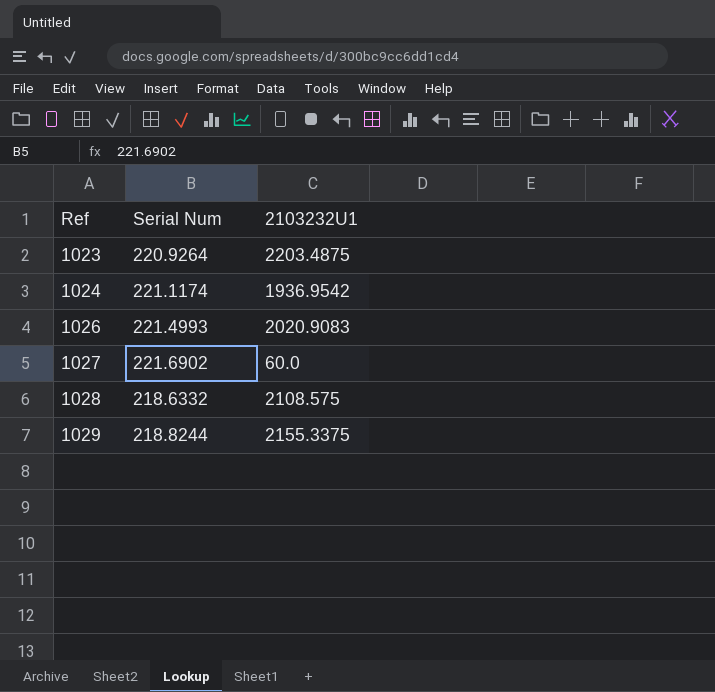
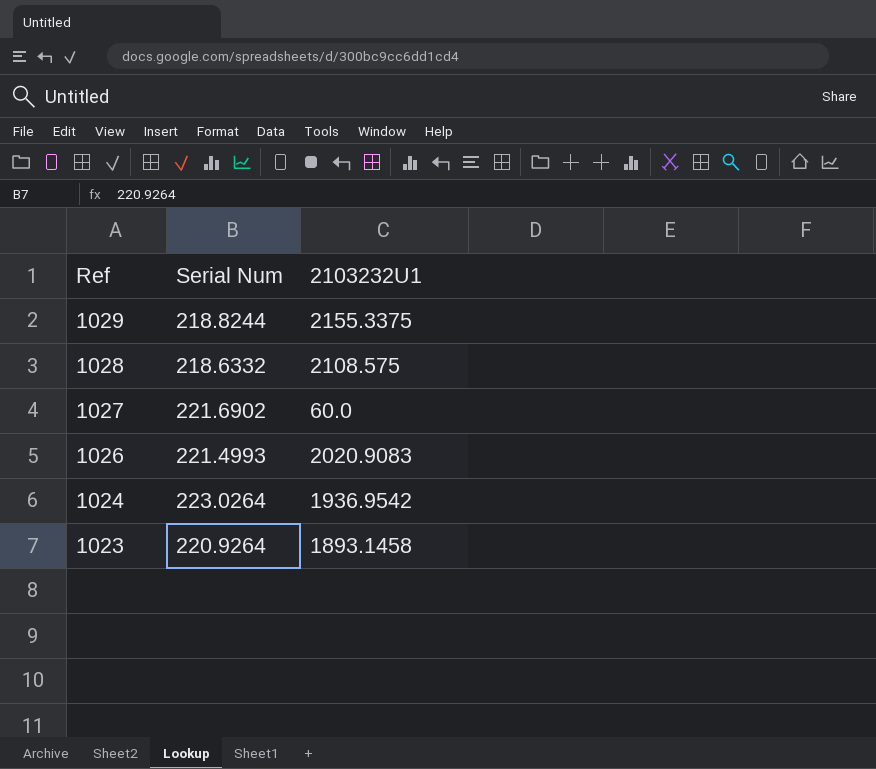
row order: Ref ascending -> Ref descending
1024 | Serial Num: 221.1174 -> 223.0264
1023 | 2103232U1: 2203.4875 -> 1893.1458

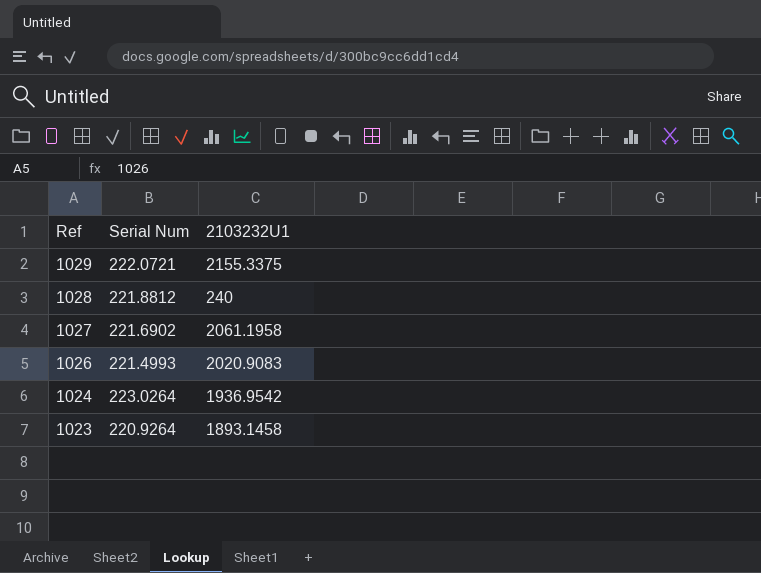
1029 | Serial Num: 218.8244 -> 222.0721
1028 | Serial Num: 218.6332 -> 221.8812
1028 | 2103232U1: 2108.575 -> 240
1027 | 2103232U1: 60.0 -> 2061.1958

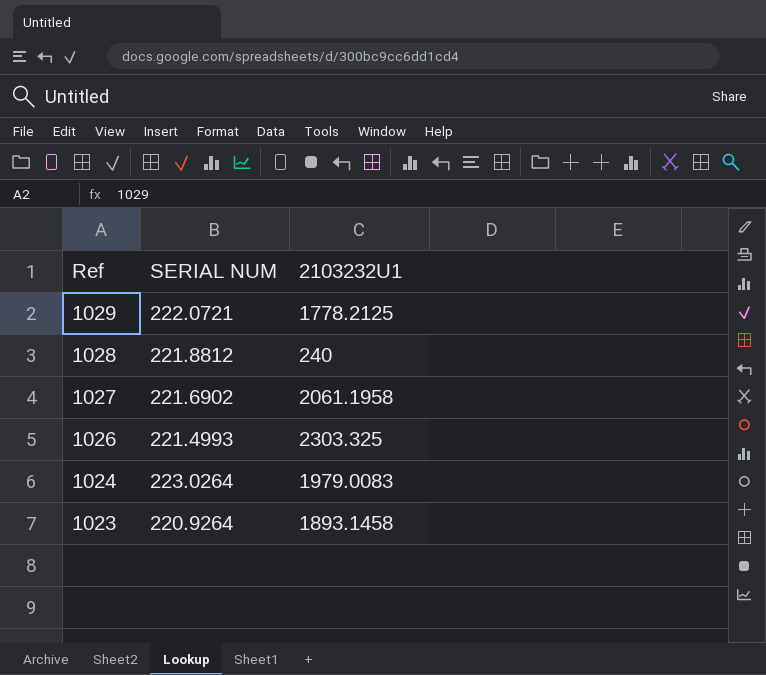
column name: Serial Num -> SERIAL NUM
1029 | 2103232U1: 2155.3375 -> 1778.2125
1026 | 2103232U1: 2020.9083 -> 2303.325
1024 | 2103232U1: 1936.9542 -> 1979.0083

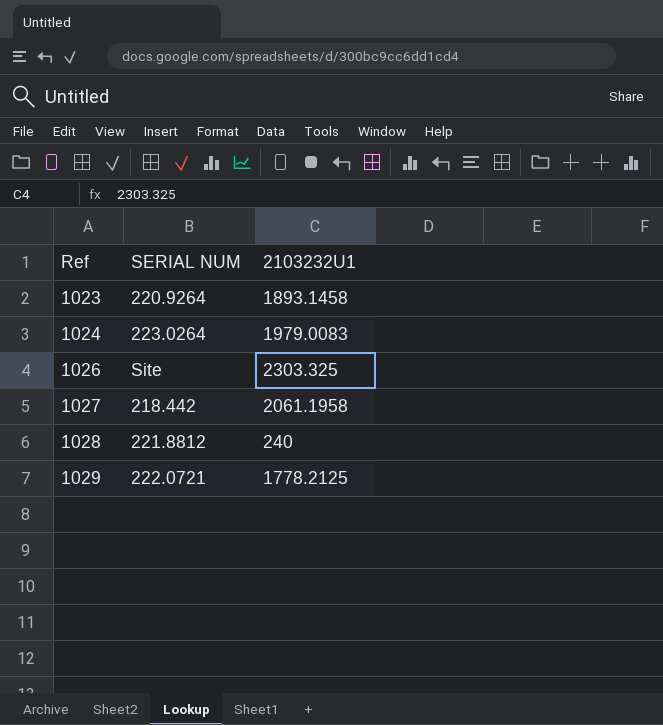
row order: Ref descending -> Ref ascending
1026 | SERIAL NUM: 221.4993 -> Site
1027 | SERIAL NUM: 221.6902 -> 218.442

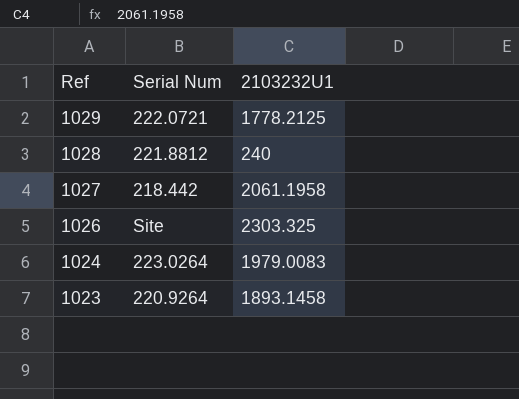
row order: Ref ascending -> Ref descending
column name: SERIAL NUM -> Serial Num

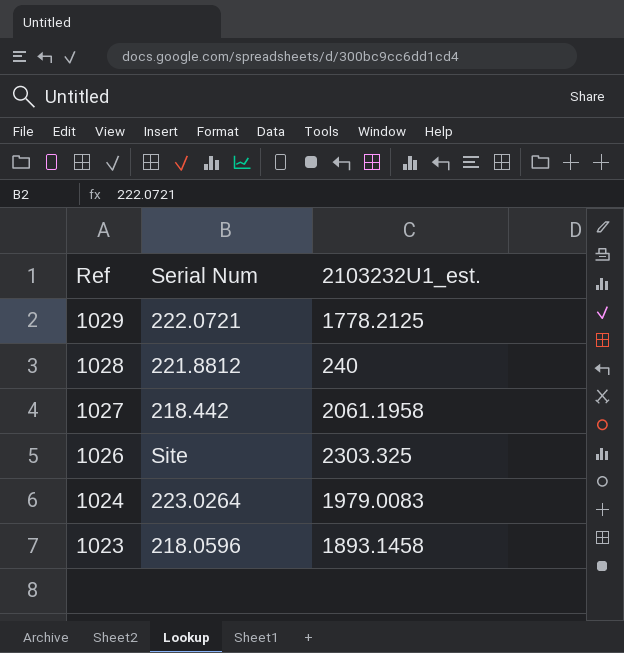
column name: 2103232U1 -> 2103232U1_est.
1023 | Serial Num: 220.9264 -> 218.0596

